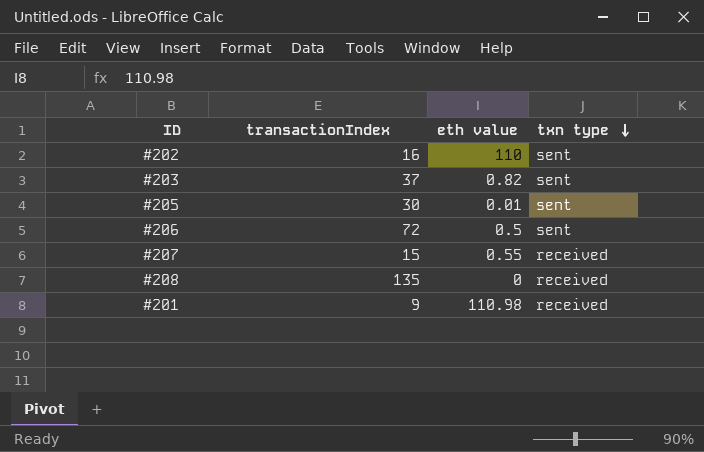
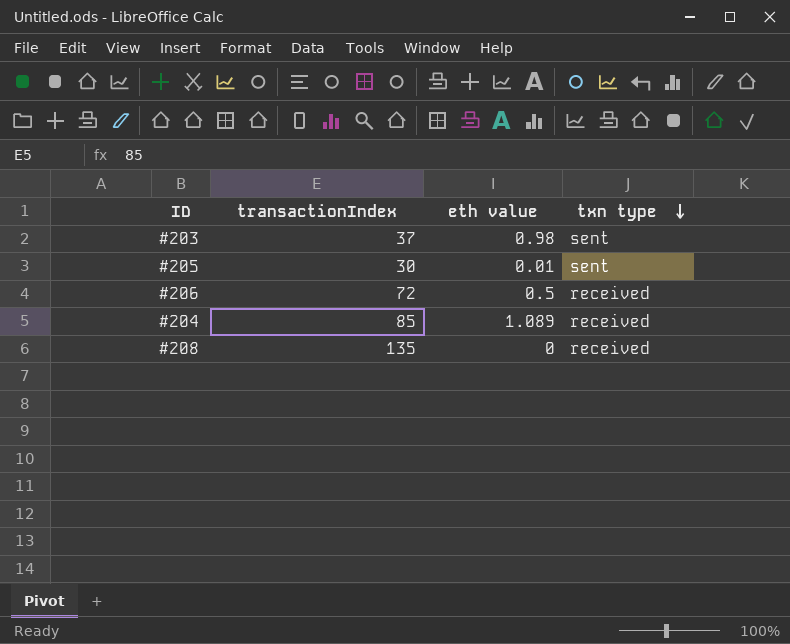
row #202: 16 | 110 | sent -> none
row #207: 15 | 0.55 | received -> none
row #201: 9 | 110.98 | received -> none
#203 | eth value: 0.82 -> 0.98
#206 | txn type: sent -> received
row #204: none -> 85 | 1.089 | received

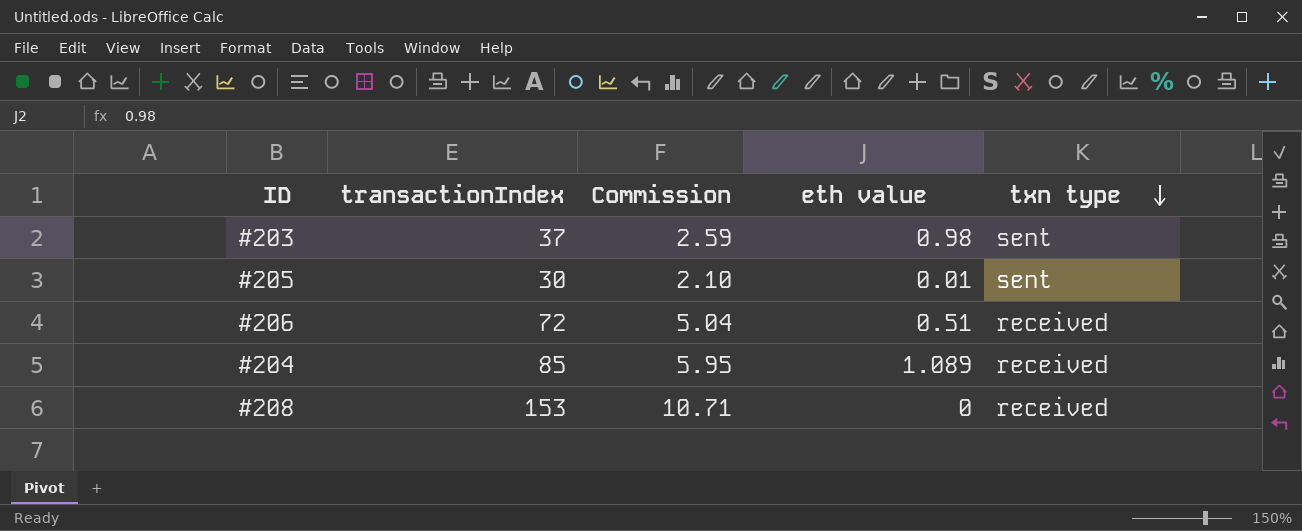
column Commission | formula: none -> [transactionIndex] * 0.07
#206 | eth value: 0.5 -> 0.51
#208 | transactionIndex: 135 -> 153

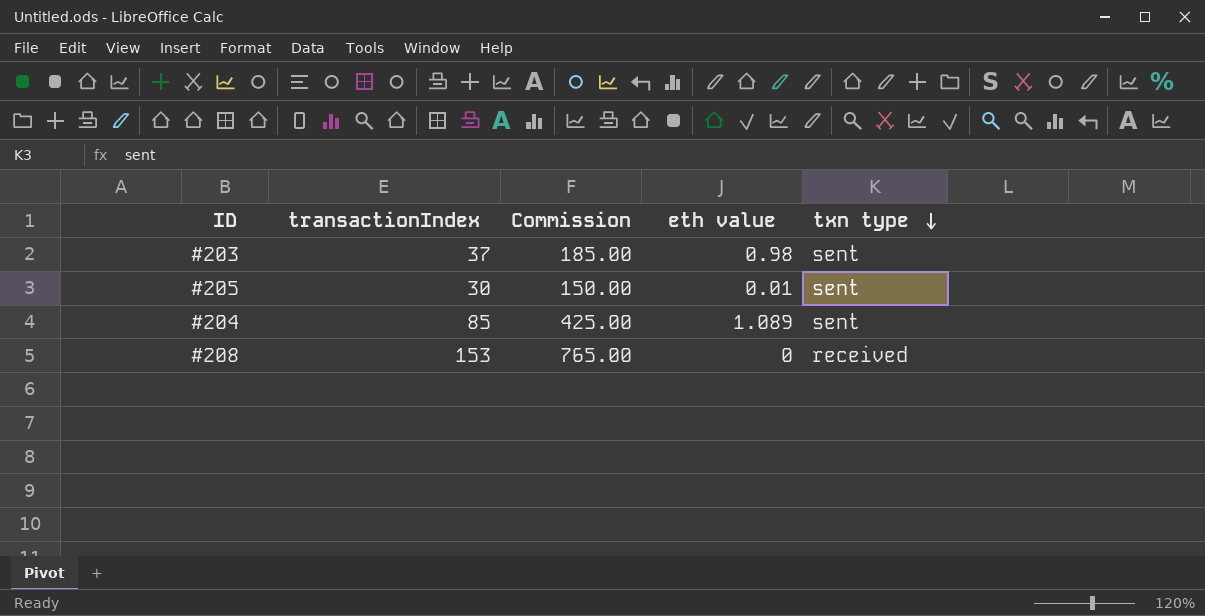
column Commission | formula: [transactionIndex] * 0.07 -> [transactionIndex] * 5
row #206: 72 | 5.04 | 0.51 | received -> none
#204 | txn type: received -> sent

